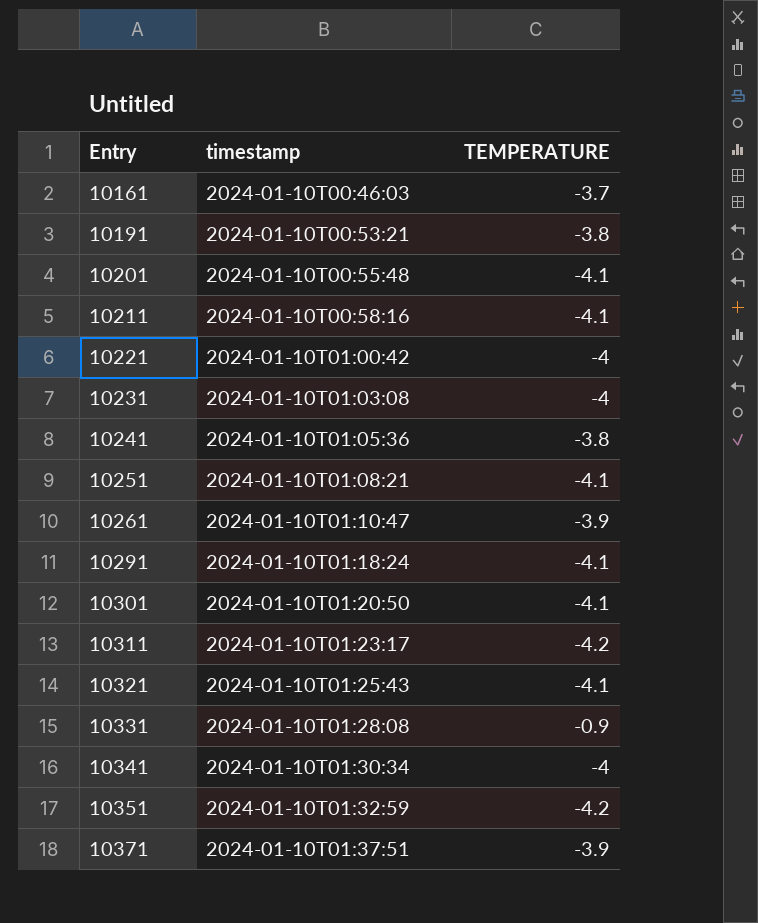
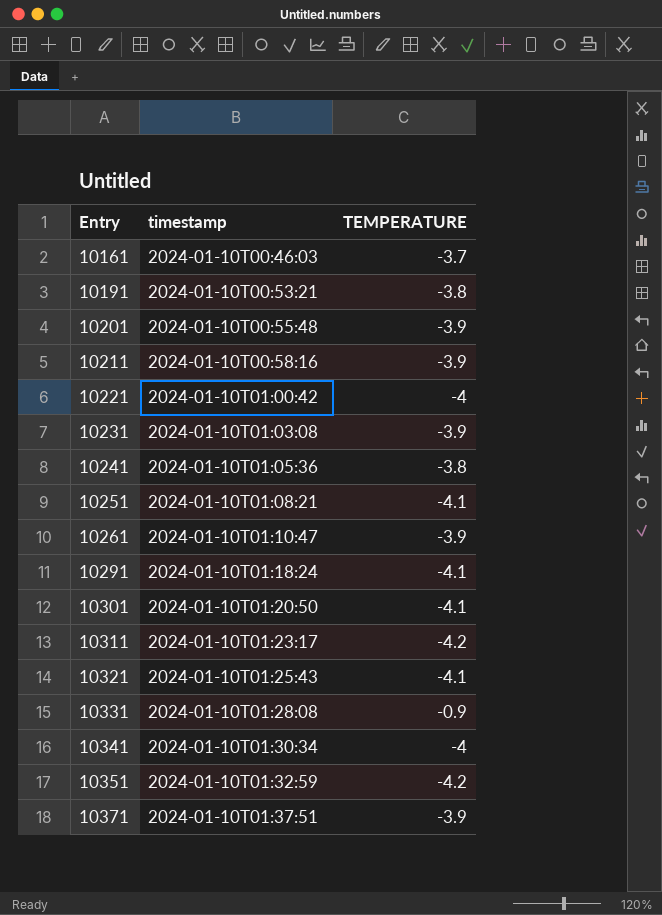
10201 | TEMPERATURE: -4.1 -> -3.9
10211 | TEMPERATURE: -4.1 -> -3.9
10231 | TEMPERATURE: -4 -> -3.9

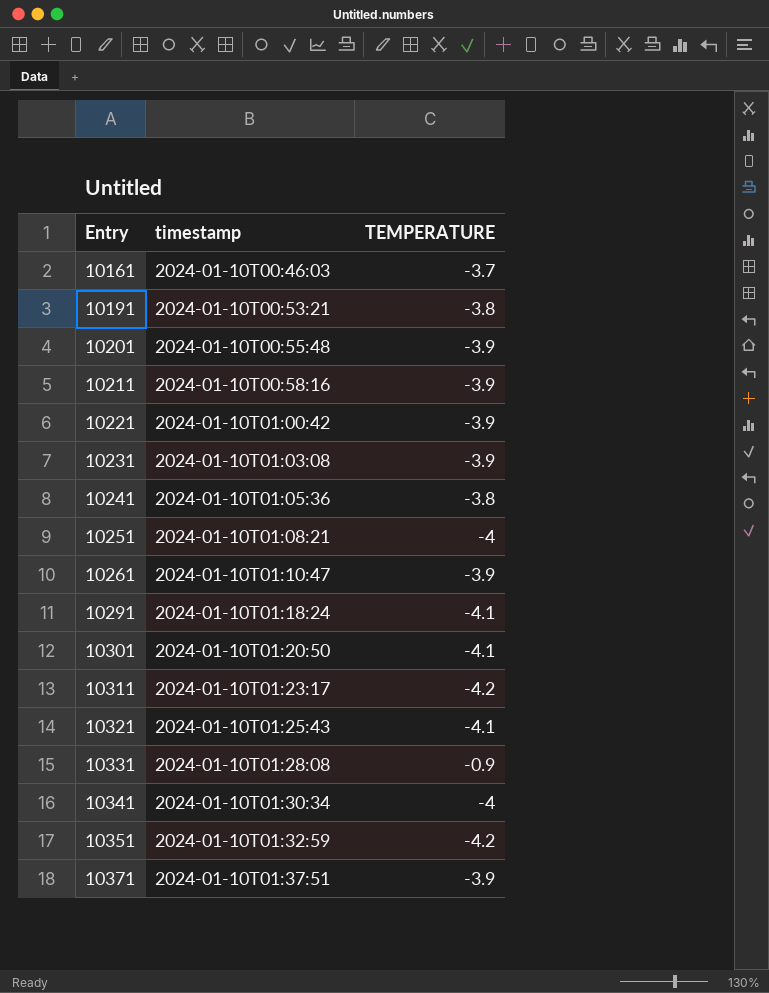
10221 | TEMPERATURE: -4 -> -3.9
10251 | TEMPERATURE: -4.1 -> -4

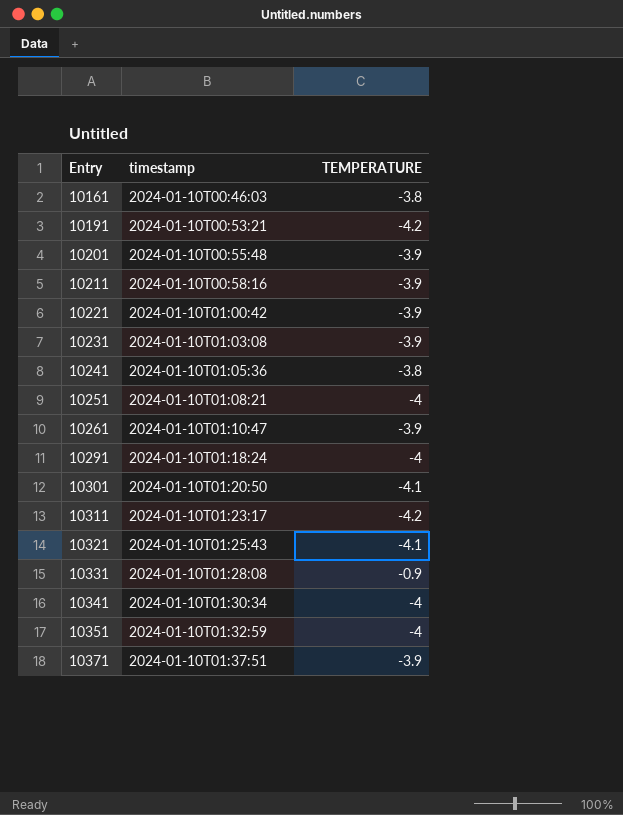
10161 | TEMPERATURE: -3.7 -> -3.8
10191 | TEMPERATURE: -3.8 -> -4.2
10291 | TEMPERATURE: -4.1 -> -4
10351 | TEMPERATURE: -4.2 -> -4

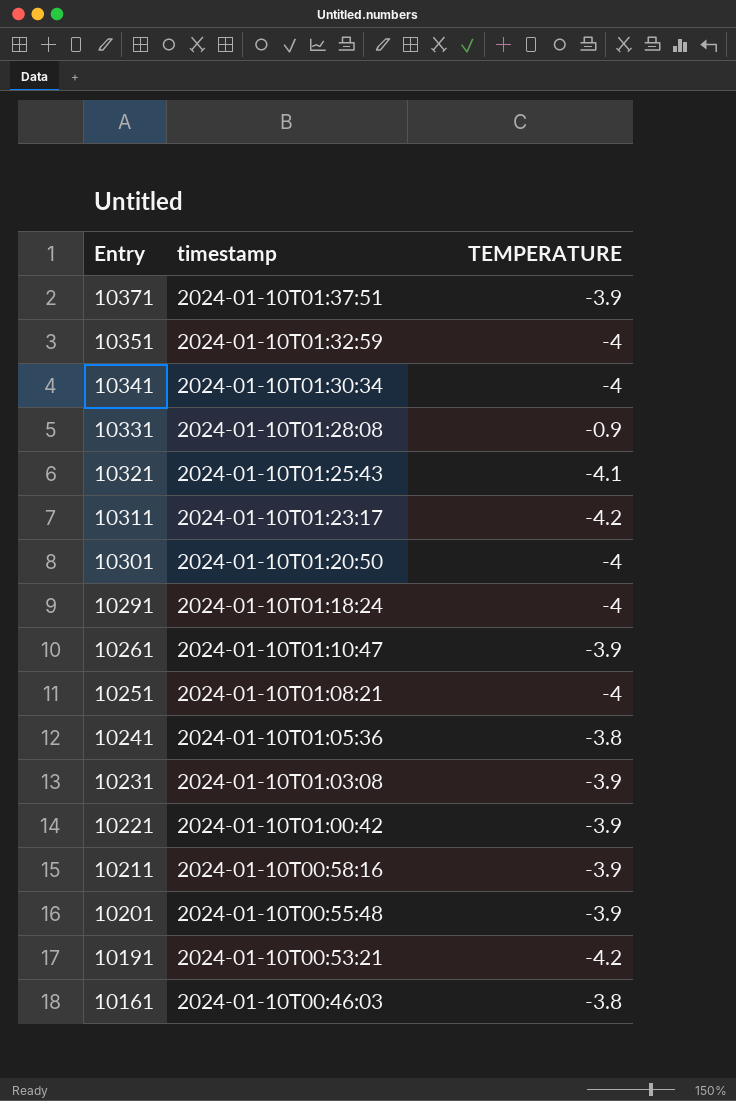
row order: Entry ascending -> Entry descending
10301 | TEMPERATURE: -4.1 -> -4

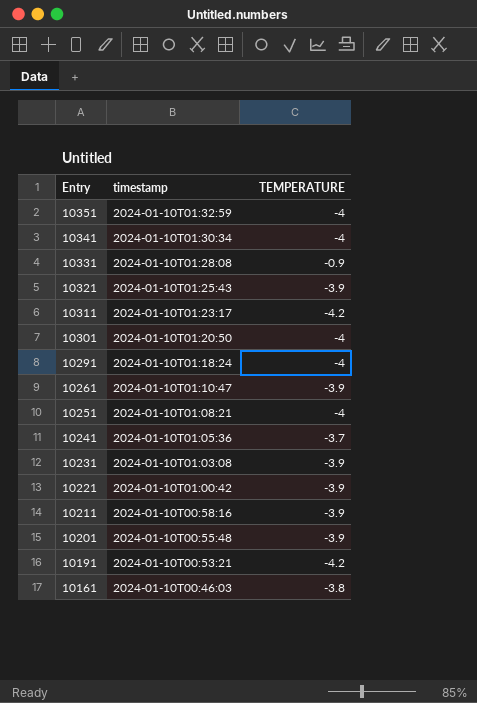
row 10371: 2024-01-10T01:37:51 | -3.9 -> none
10321 | TEMPERATURE: -4.1 -> -3.9
10241 | TEMPERATURE: -3.8 -> -3.7

